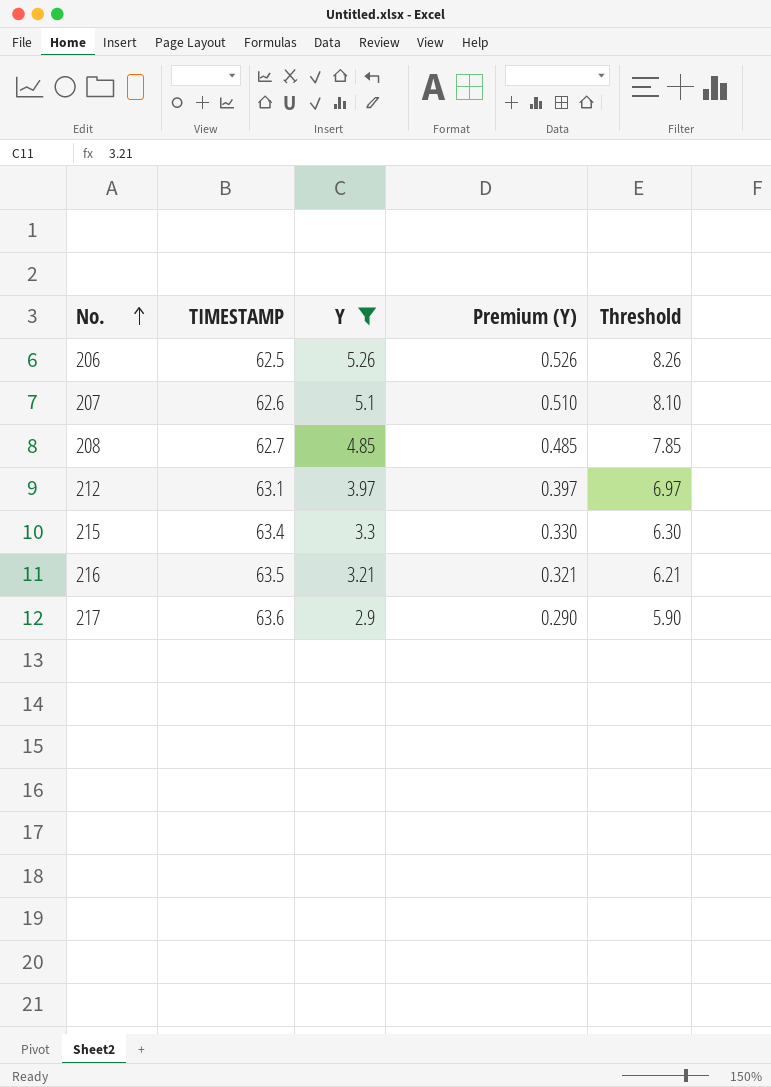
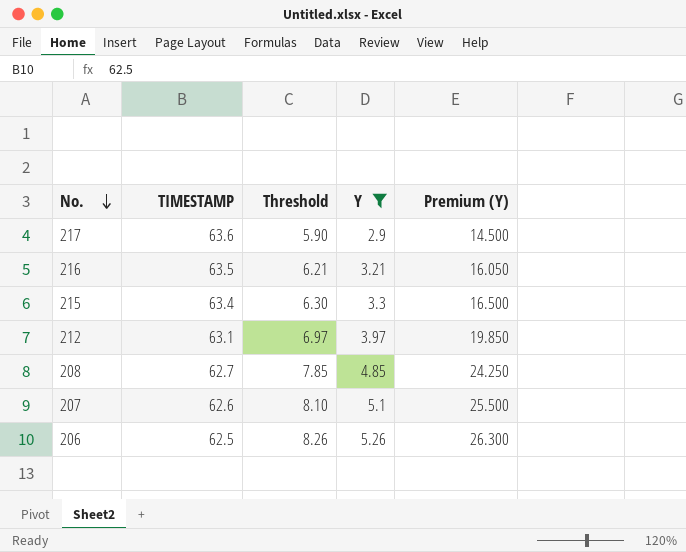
row order: No. ascending -> No. descending
column Threshold | position: 5 -> 3
column Premium (Y) | formula: [Y] * 0.1 -> [Y] * 5

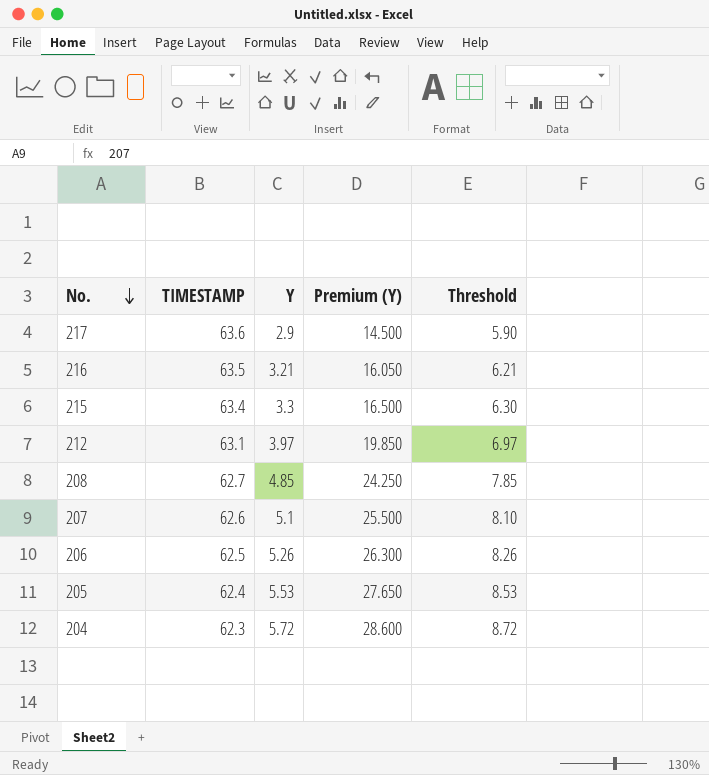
filter: Y <= 5.26 -> none
column Threshold | position: 3 -> 5

